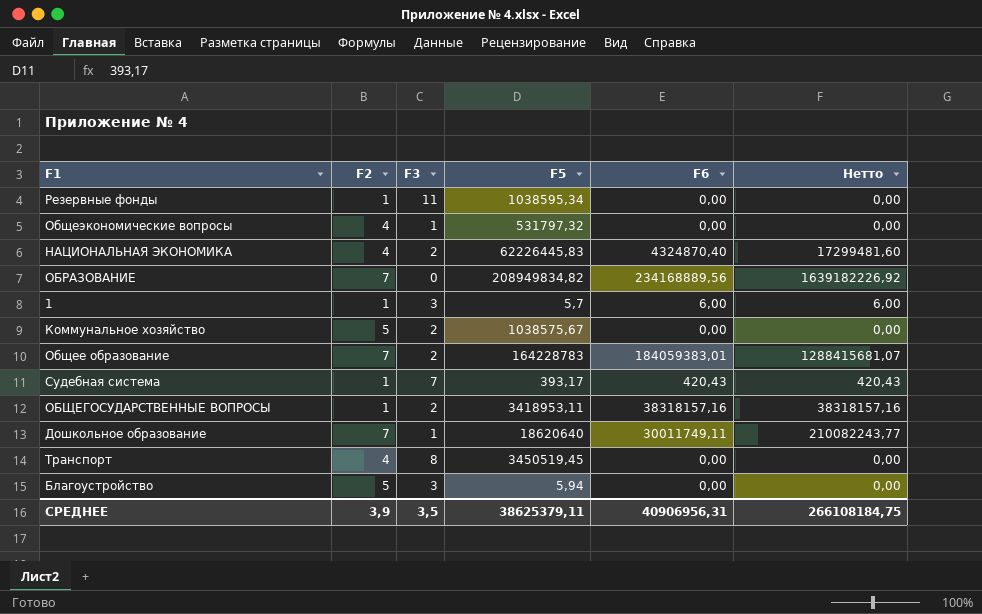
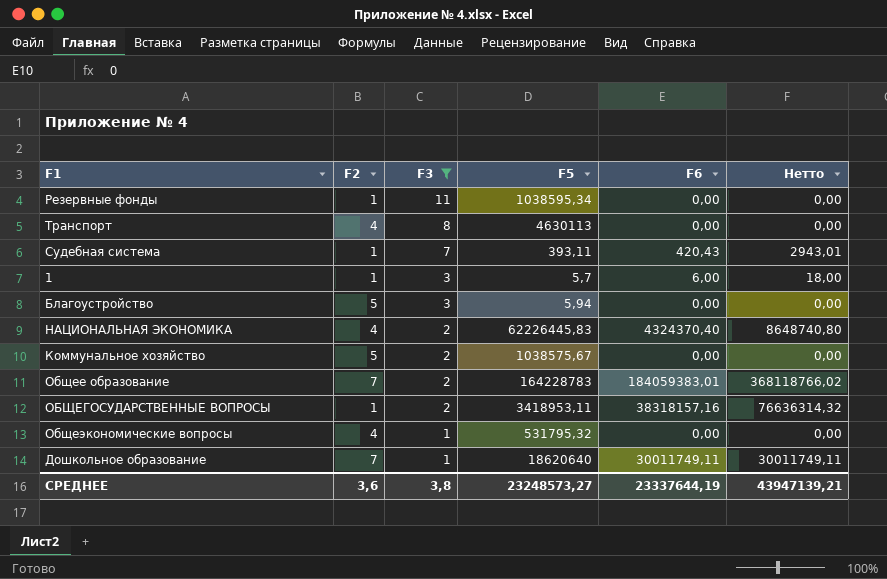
filter: none -> F3 != 0
row order: none -> F3 descending
column Нетто | formula: [F2] * [F6] -> [F3] * [F6]
Транспорт | F5: 3450519,45 -> 4630113
Судебная система | F5: 393,17 -> 393,11
НАЦИОНАЛЬНАЯ ЭКОНОМИКА | F6: 4324870,40 -> 4324370,40
Общеэкономические вопросы | F5: 531797,32 -> 531795,32
СРЕДНЕЕ | F2: 3,9 -> 3,6
СРЕДНЕЕ | F3: 3,5 -> 3,8
СРЕДНЕЕ | F5: 38625379,11 -> 23248573,27
СРЕДНЕЕ | F6: 40906956,31 -> 23337644,19
СРЕДНЕЕ | Нетто: 266108184,75 -> 43947139,21

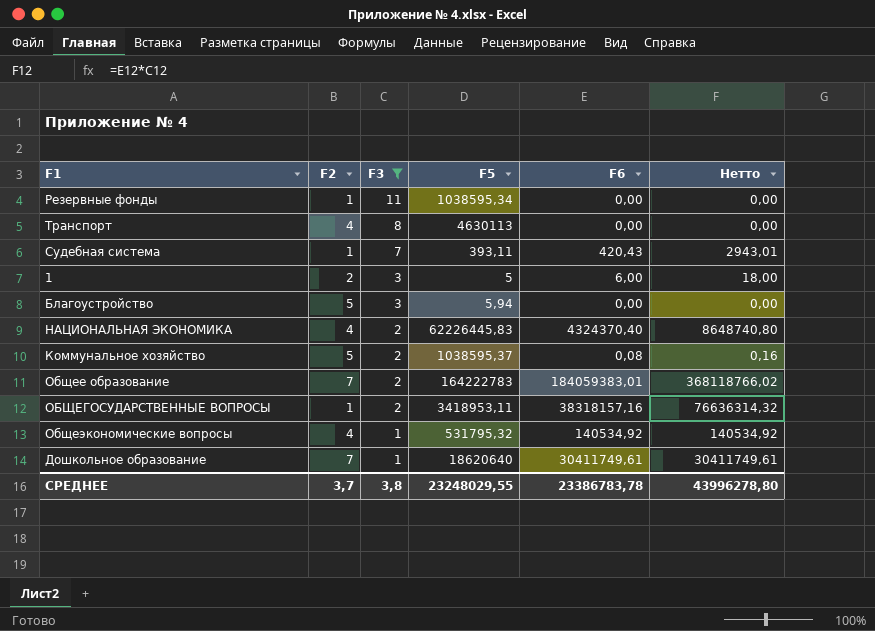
1 | F2: 1 -> 2
1 | F5: 5,7 -> 5
Коммунальное хозяйство | F5: 1038575,67 -> 1038595,37
Коммунальное хозяйство | F6: 0,00 -> 0,08
Коммунальное хозяйство | Нетто: 0,00 -> 0,16
Общее образование | F5: 164228783 -> 164222783
Общеэкономические вопросы | F6: 0,00 -> 140534,92
Общеэкономические вопросы | Нетто: 0,00 -> 140534,92
Дошкольное образование | F6: 30011749,11 -> 30411749,61
Дошкольное образование | Нетто: 30011749,11 -> 30411749,61
СРЕДНЕЕ | F2: 3,6 -> 3,7
СРЕДНЕЕ | F5: 23248573,27 -> 23248029,55
СРЕДНЕЕ | F6: 23337644,19 -> 23386783,78
СРЕДНЕЕ | Нетто: 43947139,21 -> 43996278,80

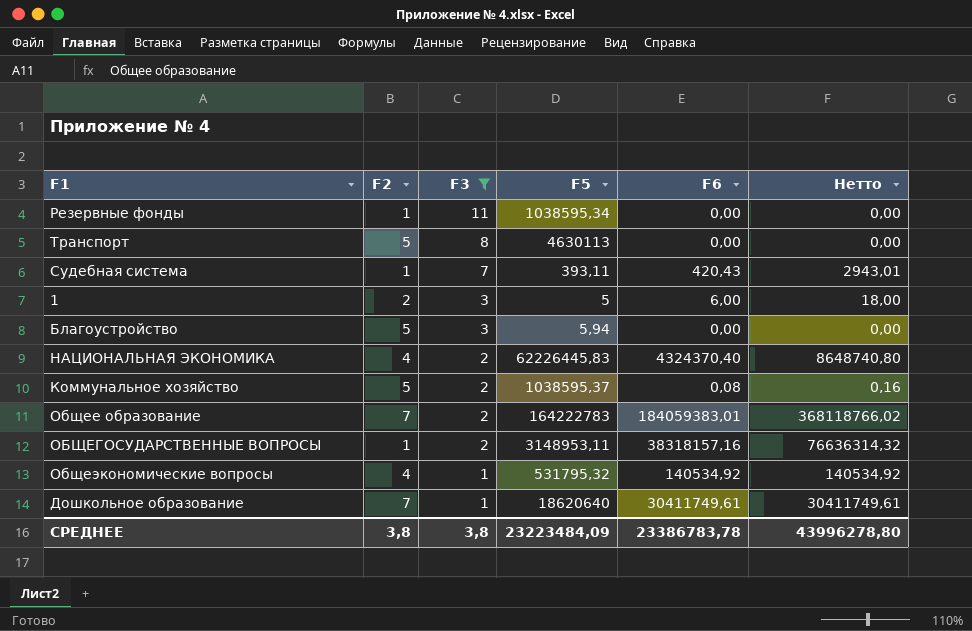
Транспорт | F2: 4 -> 5
ОБЩЕГОСУДАРСТВЕННЫЕ ВОПРОСЫ | F5: 3418953,11 -> 3148953,11
СРЕДНЕЕ | F2: 3,7 -> 3,8
СРЕДНЕЕ | F5: 23248029,55 -> 23223484,09

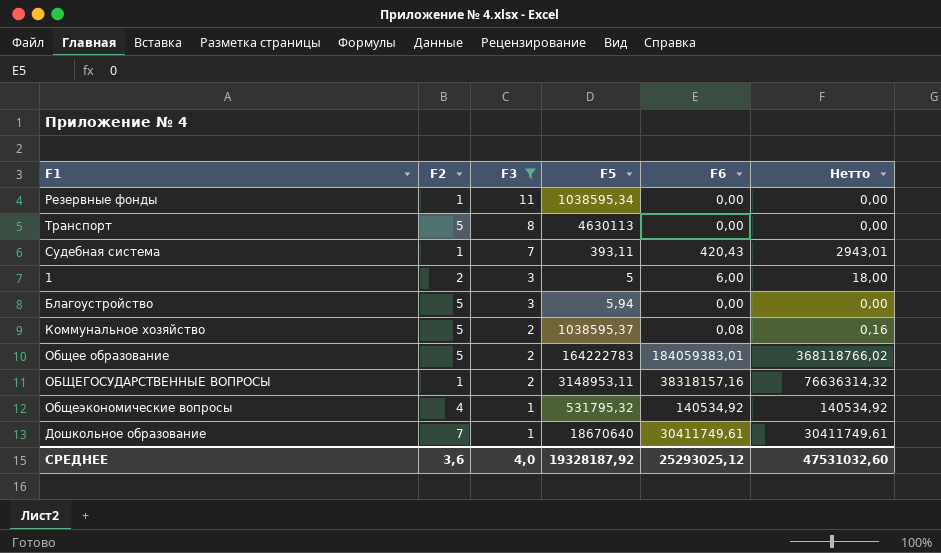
row НАЦИОНАЛЬНАЯ ЭКОНОМИКА: 4 | 2 | 62226445,83 | 4324370,40 | 8648740,80 -> none
Общее образование | F2: 7 -> 5
Дошкольное образование | F5: 18620640 -> 18670640
СРЕДНЕЕ | F2: 3,8 -> 3,6
СРЕДНЕЕ | F3: 3,8 -> 4,0
СРЕДНЕЕ | F5: 23223484,09 -> 19328187,92
СРЕДНЕЕ | F6: 23386783,78 -> 25293025,12
СРЕДНЕЕ | Нетто: 43996278,80 -> 47531032,60

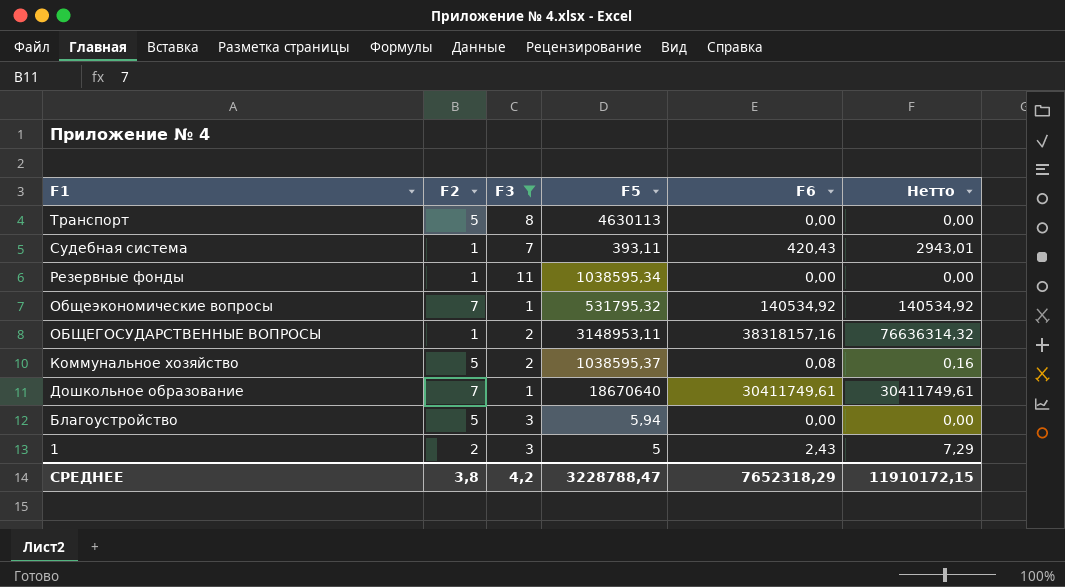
row order: F3 descending -> F1 descending
row Общее образование: 5 | 2 | 164222783 | 184059383,01 | 368118766,02 -> none
Общеэкономические вопросы | F2: 4 -> 7
1 | F6: 6,00 -> 2,43
1 | Нетто: 18,00 -> 7,29
СРЕДНЕЕ | F2: 3,6 -> 3,8
СРЕДНЕЕ | F3: 4,0 -> 4,2
СРЕДНЕЕ | F5: 19328187,92 -> 3228788,47
СРЕДНЕЕ | F6: 25293025,12 -> 7652318,29
СРЕДНЕЕ | Нетто: 47531032,60 -> 11910172,15

